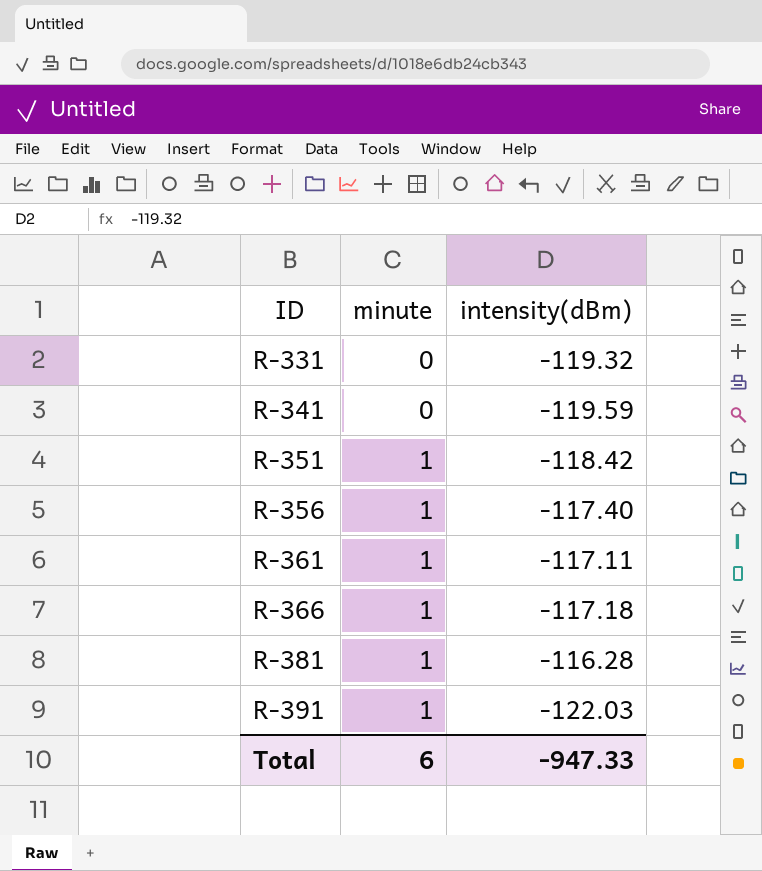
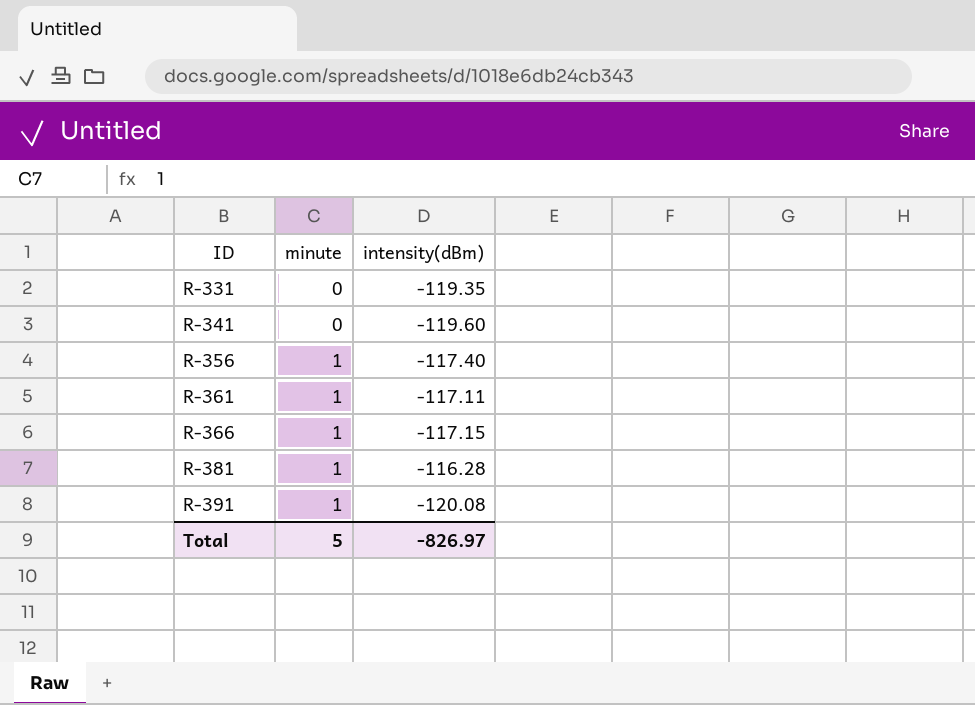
row R-351: 1 | -118.42 -> none
R-331 | intensity(dBm): -119.32 -> -119.35
R-341 | intensity(dBm): -119.59 -> -119.60
R-366 | intensity(dBm): -117.18 -> -117.15
R-391 | intensity(dBm): -122.03 -> -120.08
Total | minute: 6 -> 5
Total | intensity(dBm): -947.33 -> -826.97

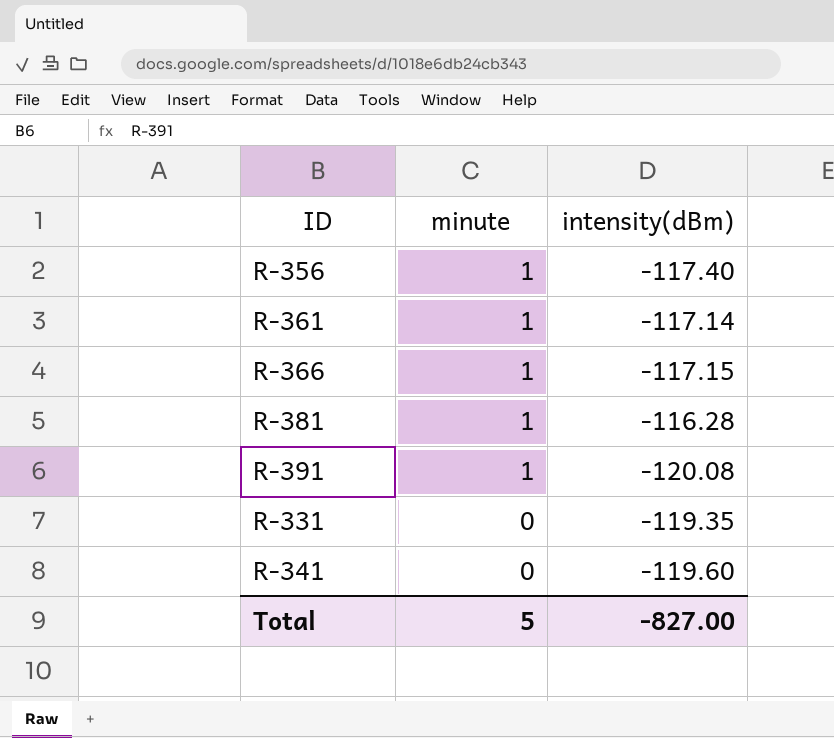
row order: ID ascending -> minute descending
R-361 | intensity(dBm): -117.11 -> -117.14
Total | intensity(dBm): -826.97 -> -827.00

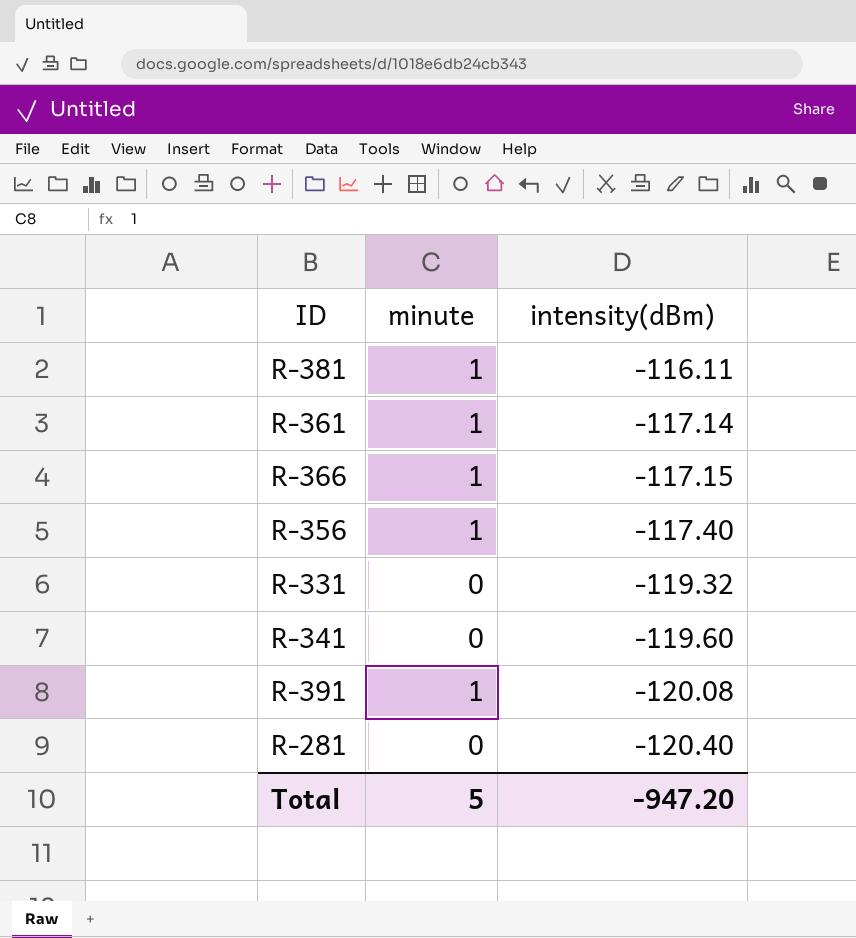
row order: minute descending -> intensity(dBm) descending
R-381 | intensity(dBm): -116.28 -> -116.11
R-331 | intensity(dBm): -119.35 -> -119.32
row R-281: none -> 0 | -120.40
Total | intensity(dBm): -827.00 -> -947.20

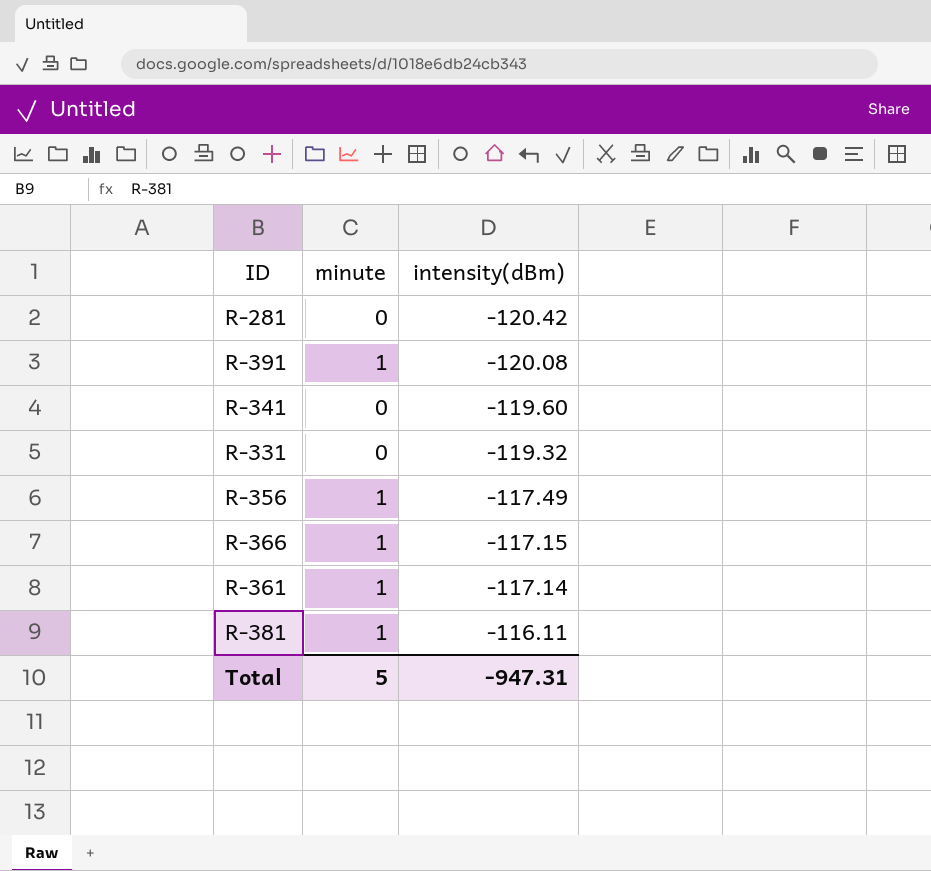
row order: intensity(dBm) descending -> intensity(dBm) ascending
R-281 | intensity(dBm): -120.40 -> -120.42
R-356 | intensity(dBm): -117.40 -> -117.49
Total | intensity(dBm): -947.20 -> -947.31

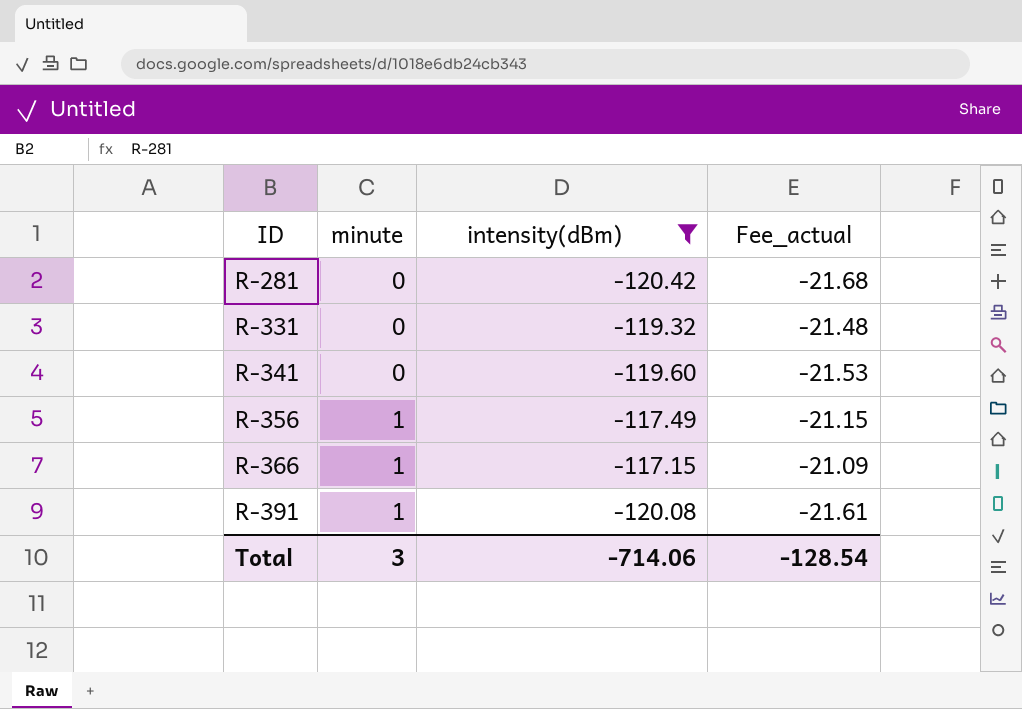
filter: none -> intensity(dBm) <= -117.15
row order: intensity(dBm) ascending -> ID ascending
column Fee_actual | formula: none -> [intensity(dBm)] * 0.18
Total | minute: 5 -> 3
Total | intensity(dBm): -947.31 -> -714.06

